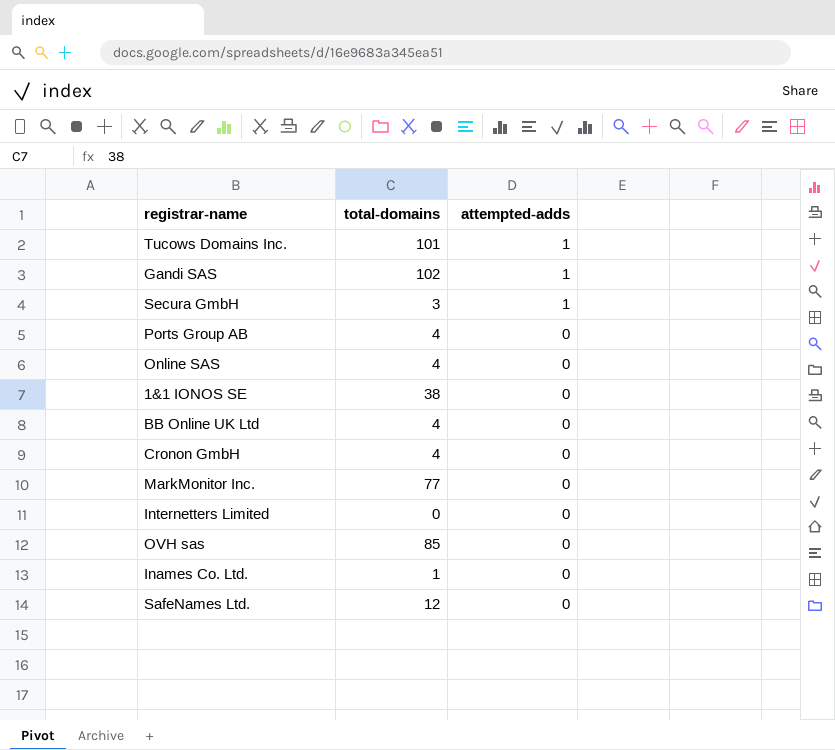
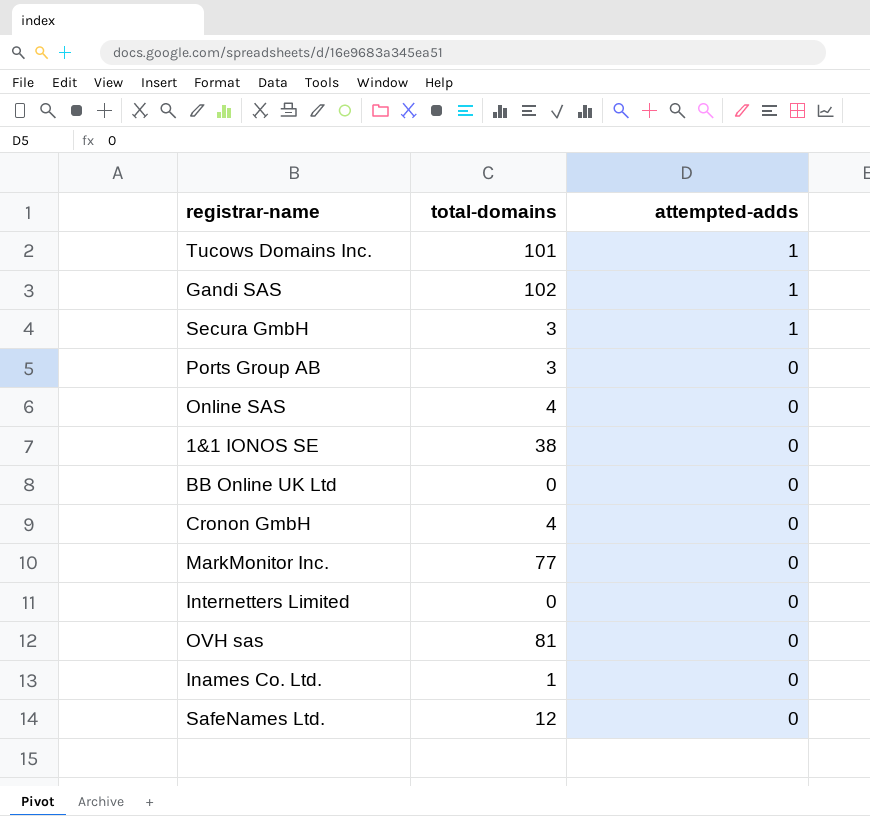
Ports Group AB | total-domains: 4 -> 3
BB Online UK Ltd | total-domains: 4 -> 0
OVH sas | total-domains: 85 -> 81

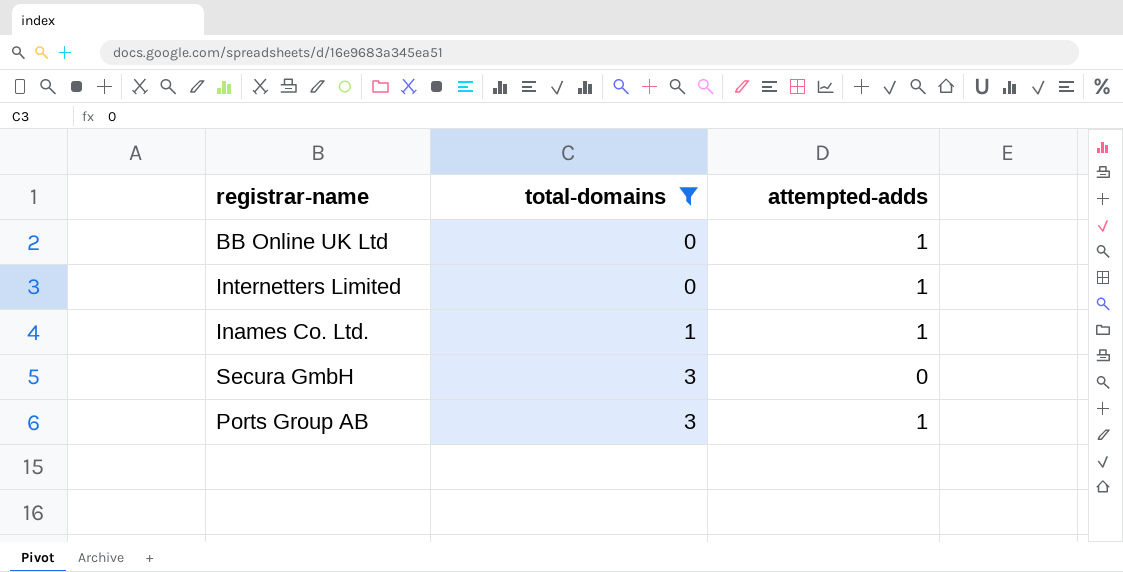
filter: none -> total-domains <= 3
row order: attempted-adds descending -> total-domains ascending
BB Online UK Ltd | attempted-adds: 0 -> 1
Internetters Limited | attempted-adds: 0 -> 1
Inames Co. Ltd. | attempted-adds: 0 -> 1
Secura GmbH | attempted-adds: 1 -> 0
Ports Group AB | attempted-adds: 0 -> 1

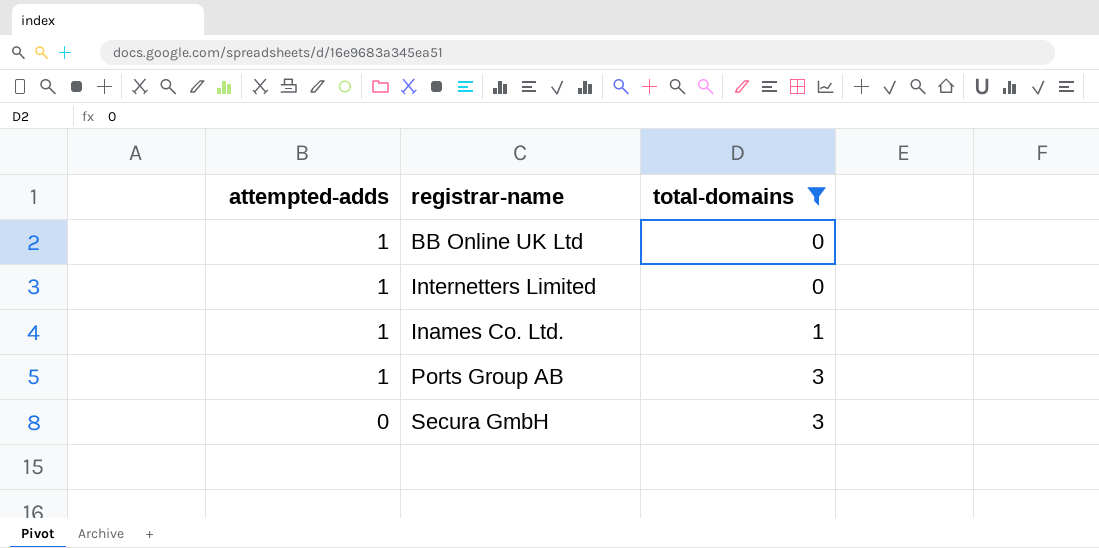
row order: total-domains ascending -> attempted-adds descending
column attempted-adds | position: 3 -> 1

